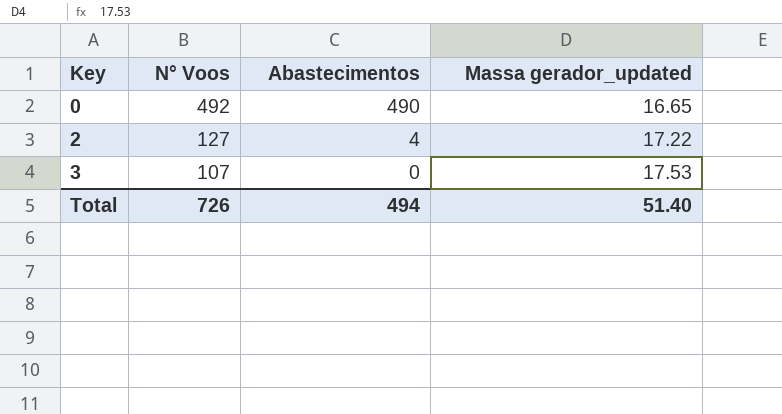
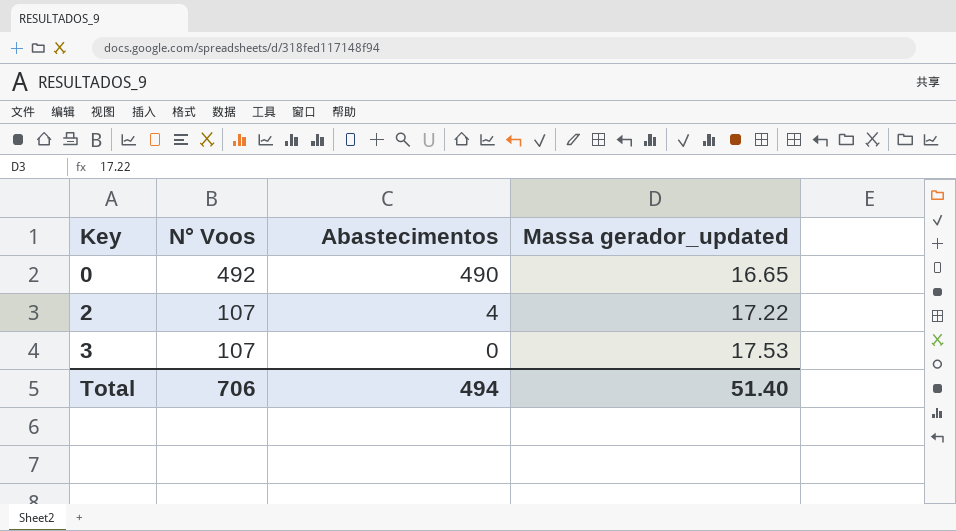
2 | N° Voos: 127 -> 107
Total | N° Voos: 726 -> 706

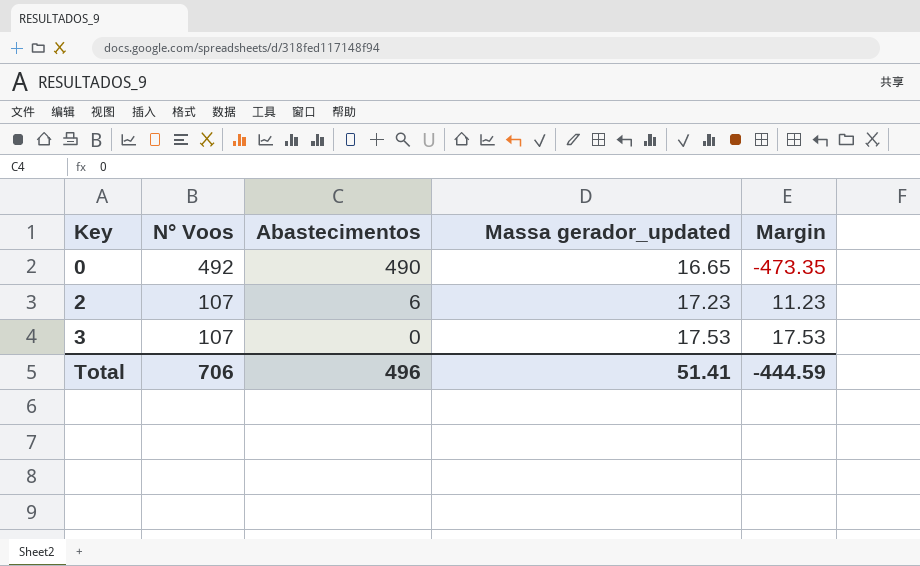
column Margin | formula: none -> [Massa gerador_updated] - [Abastecimentos]
2 | Abastecimentos: 4 -> 6
2 | Massa gerador_updated: 17.22 -> 17.23
Total | Abastecimentos: 494 -> 496
Total | Massa gerador_updated: 51.40 -> 51.41

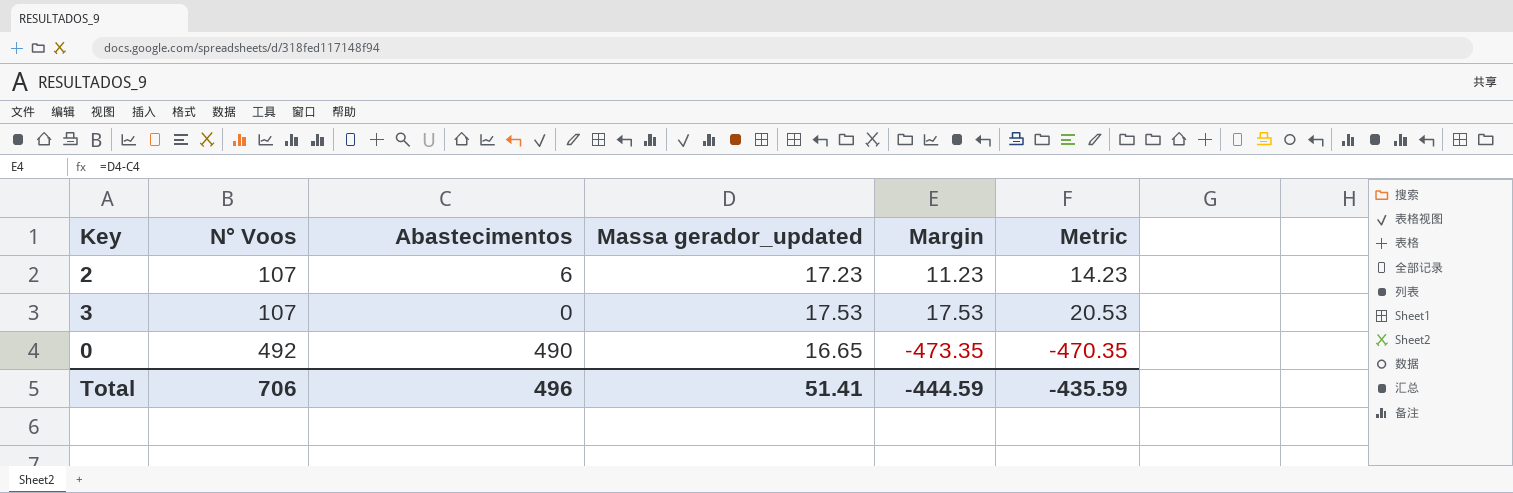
row order: Key ascending -> N° Voos ascending
column Metric | formula: none -> [Margin] + 3

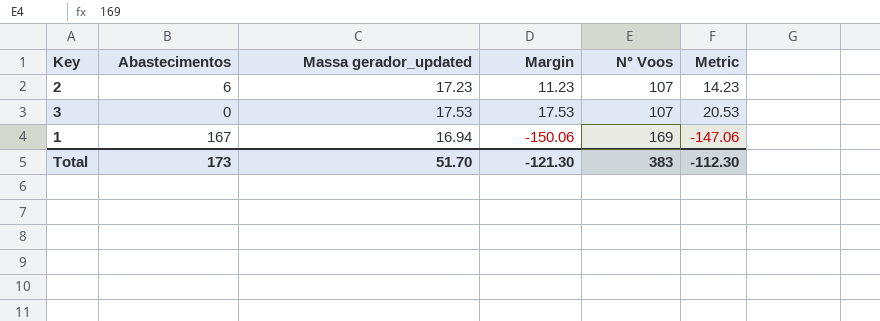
column N° Voos | position: 2 -> 5
row 0: 492 | 490 | 16.65 | -473.35 | -470.35 -> none
row 1: none -> 167 | 16.94 | -150.06 | 169 | -147.06
Total | Abastecimentos: 496 -> 173
Total | Massa gerador_updated: 51.41 -> 51.70
Total | Margin: -444.59 -> -121.30
Total | N° Voos: 706 -> 383
Total | Metric: -435.59 -> -112.30

